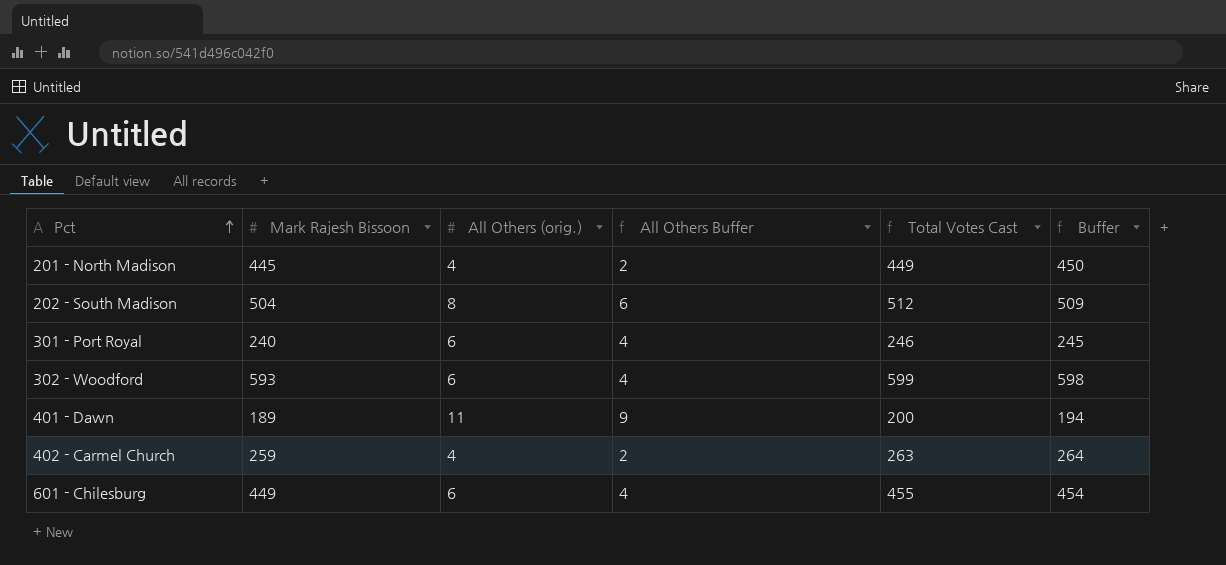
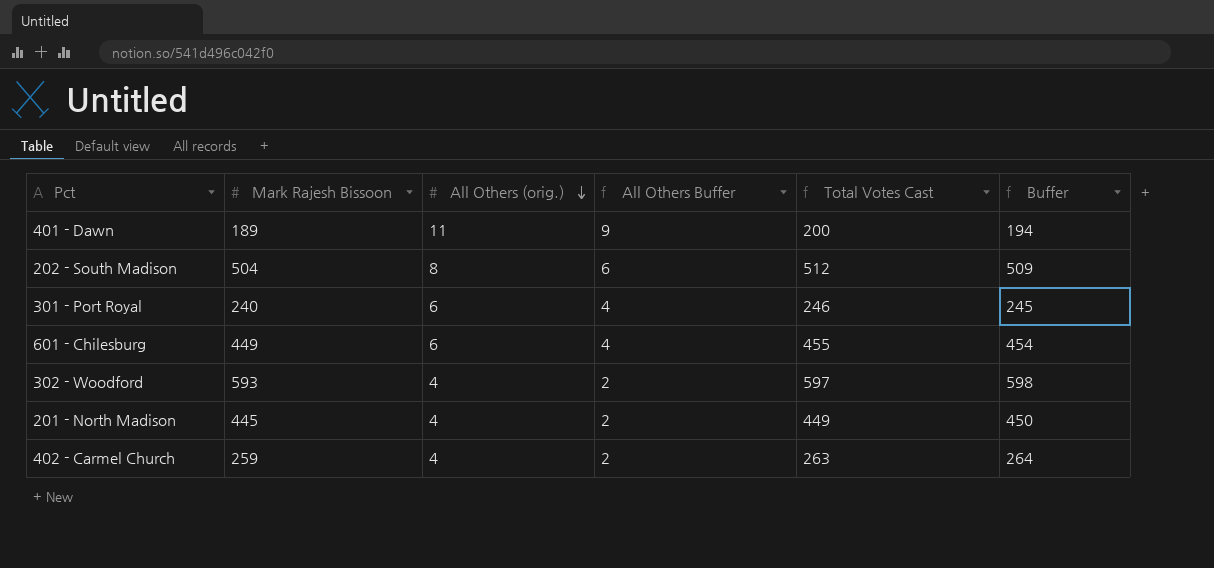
row order: Pct ascending -> All Others (orig.) descending
302 - Woodford | All Others (orig.): 6 -> 4
302 - Woodford | All Others Buffer: 4 -> 2
302 - Woodford | Total Votes Cast: 599 -> 597

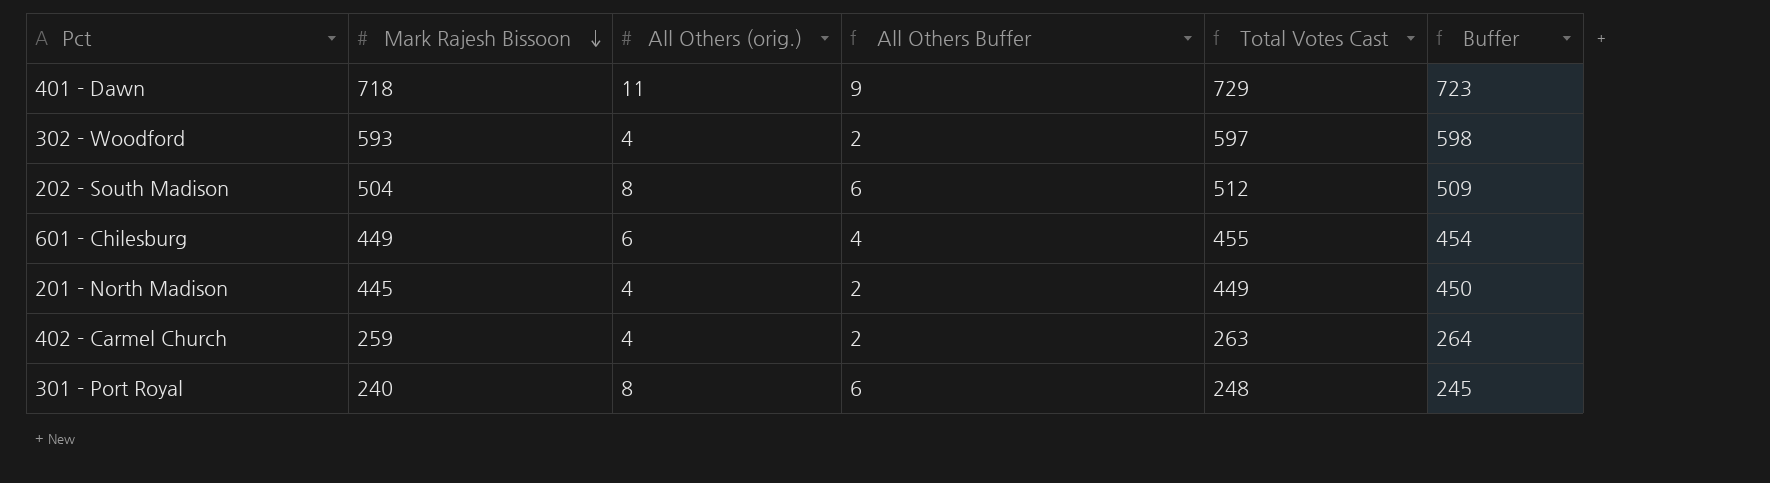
row order: All Others (orig.) descending -> Mark Rajesh Bissoon descending
401 - Dawn | Mark Rajesh Bissoon: 189 -> 718
401 - Dawn | Total Votes Cast: 200 -> 729
401 - Dawn | Buffer: 194 -> 723
301 - Port Royal | All Others (orig.): 6 -> 8
301 - Port Royal | All Others Buffer: 4 -> 6
301 - Port Royal | Total Votes Cast: 246 -> 248

